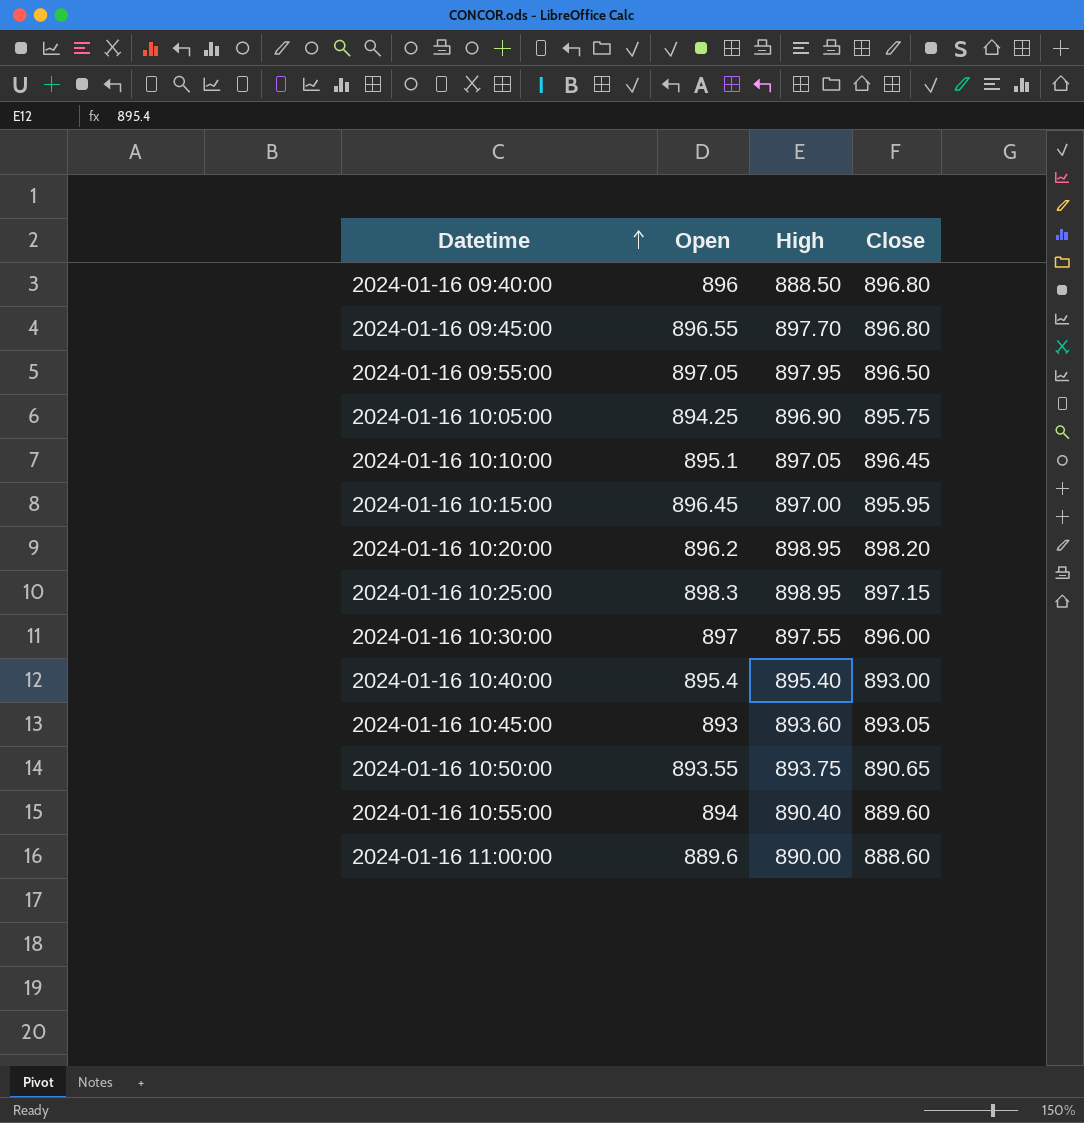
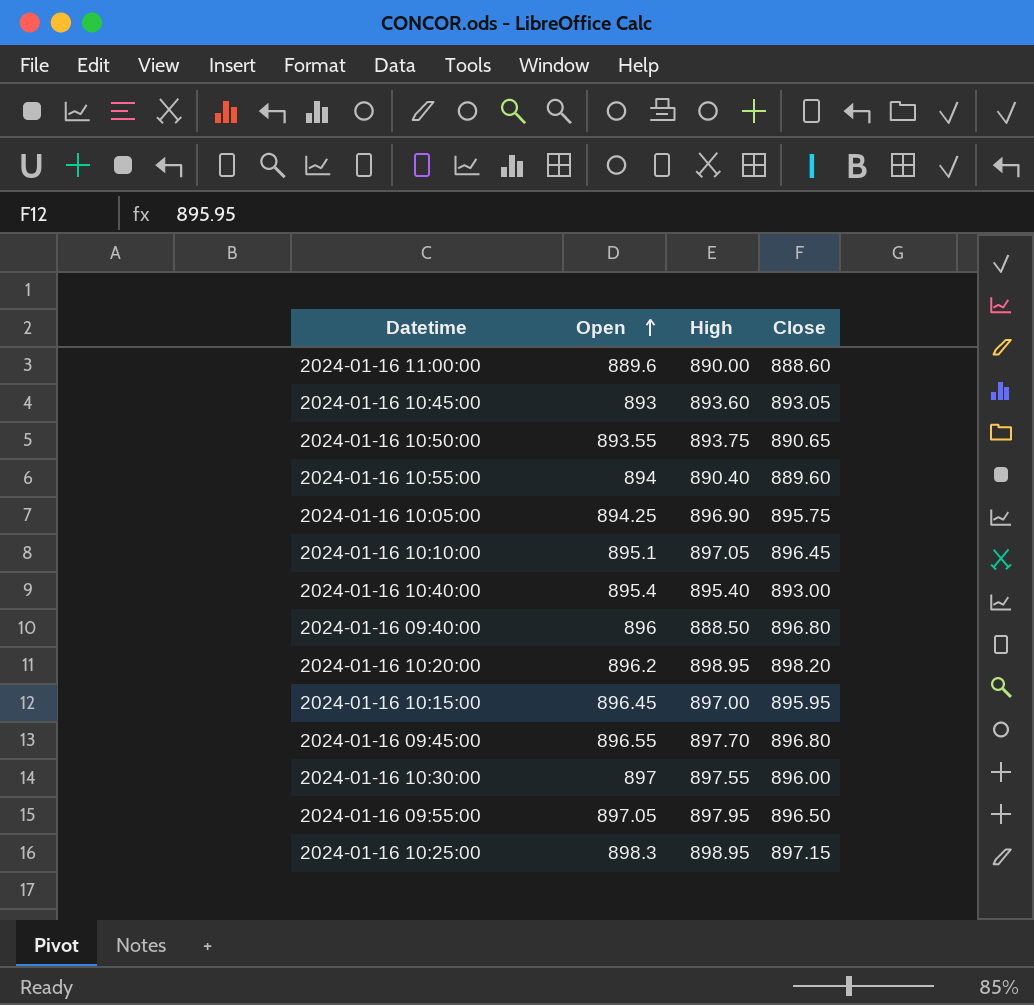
row order: Datetime ascending -> Open ascending

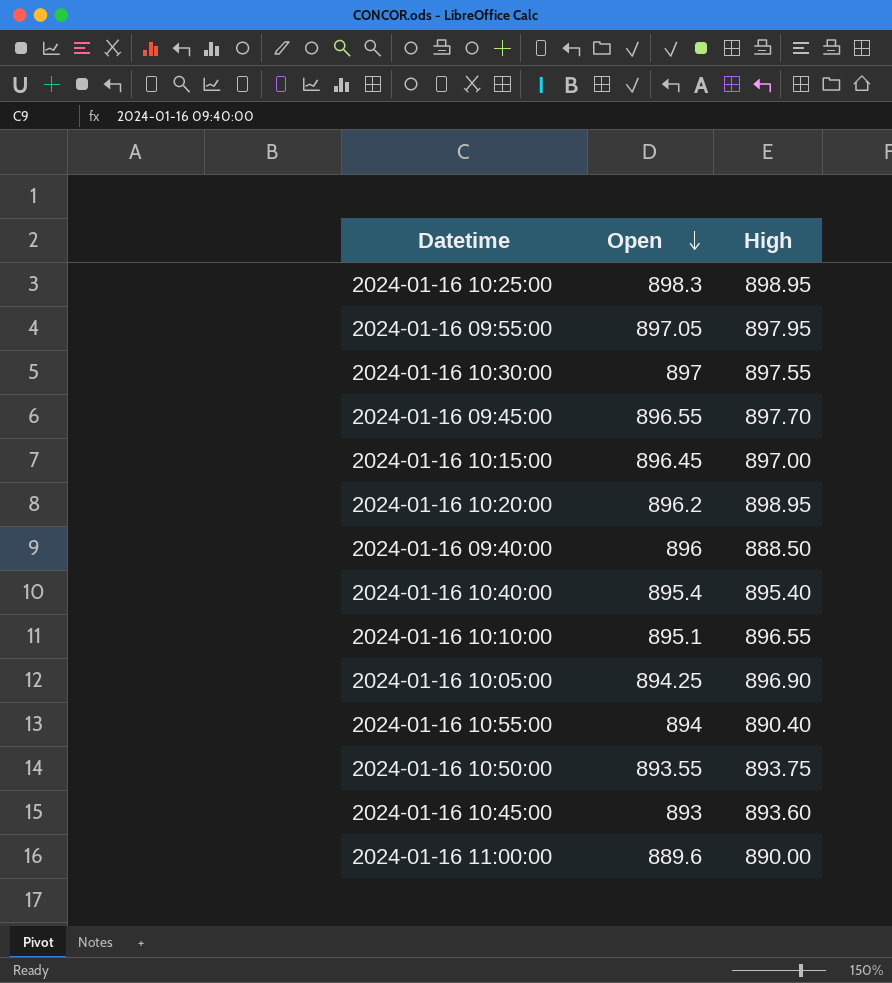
row order: Open ascending -> Open descending
column Close | position: 4 -> none
2024-01-16 10:10:00 | High: 897.05 -> 896.55

